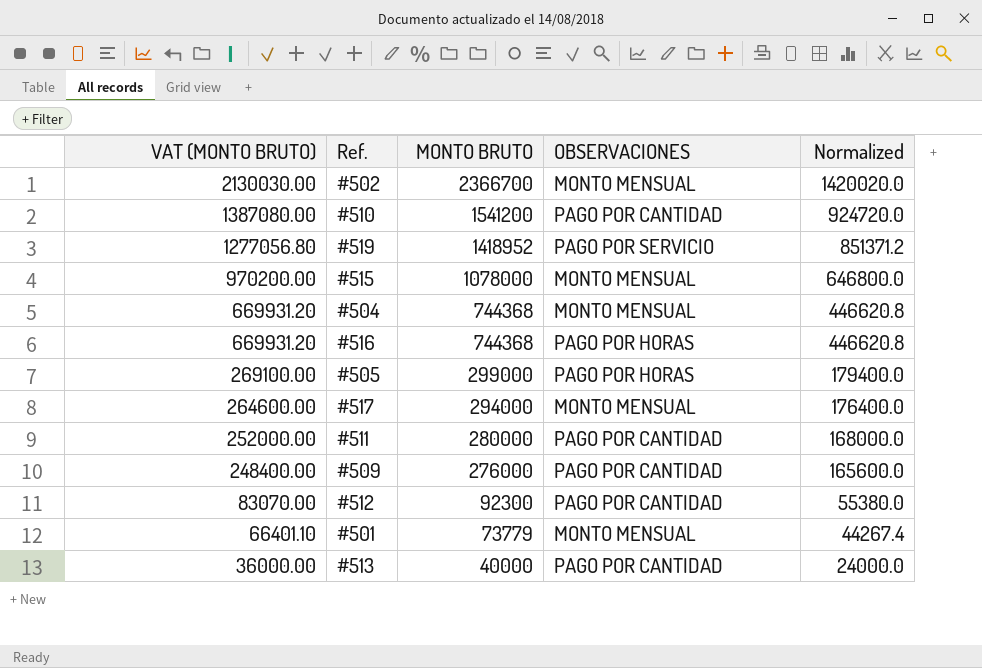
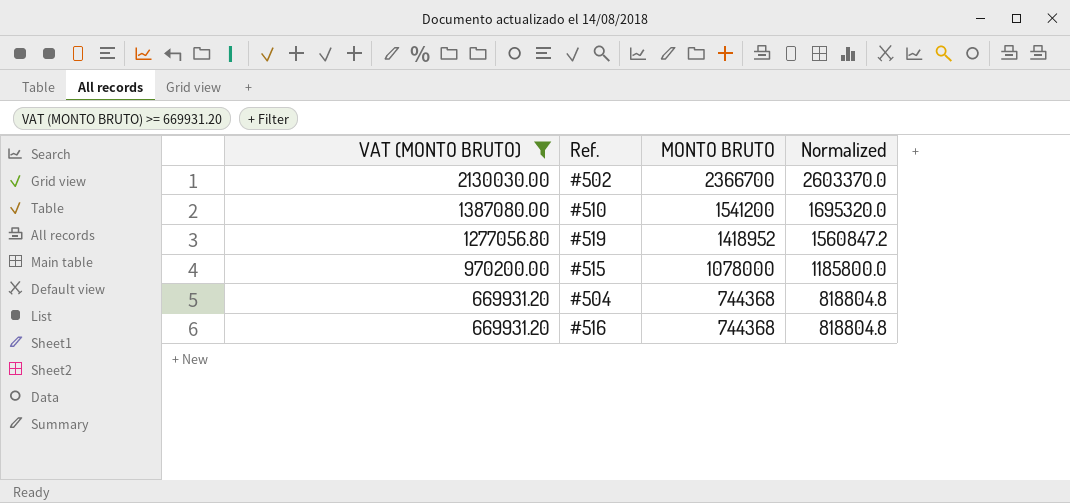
filter: none -> VAT (MONTO BRUTO) >= 669931.20
column OBSERVACIONES | position: 4 -> none
column Normalized | formula: [MONTO BRUTO] * 0.6 -> [MONTO BRUTO] * 1.1

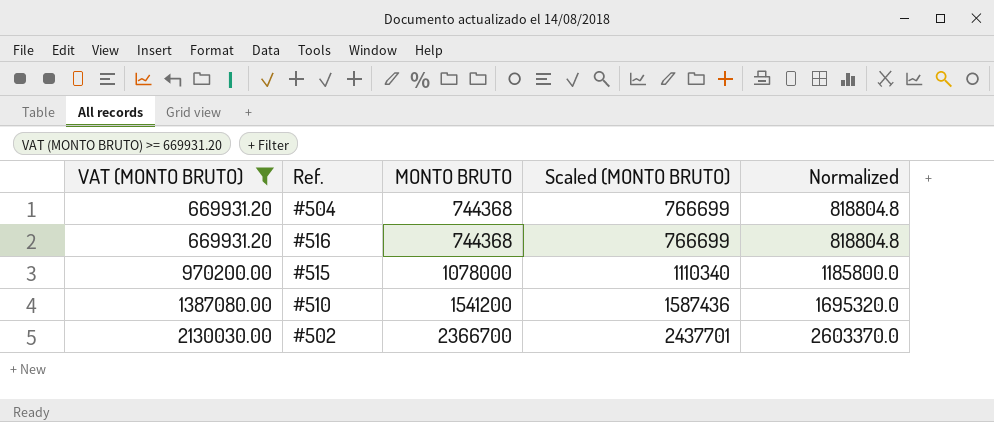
row order: VAT (MONTO BRUTO) descending -> VAT (MONTO BRUTO) ascending
column Scaled (MONTO BRUTO) | formula: none -> [MONTO BRUTO] * 1.03
row #519: 1277056.80 | 1418952 | 1560847.2 -> none

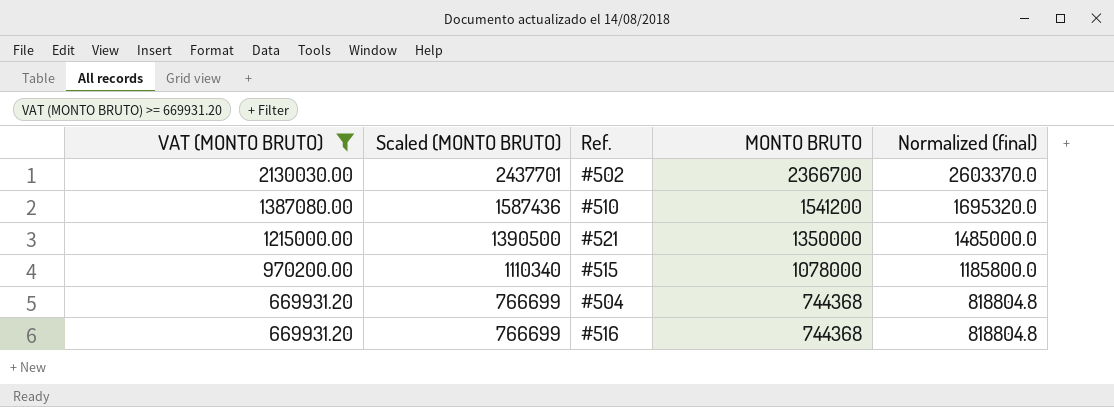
row order: VAT (MONTO BRUTO) ascending -> VAT (MONTO BRUTO) descending
column Scaled (MONTO BRUTO) | position: 4 -> 2
column name: Normalized -> Normalized (final)
row #521: none -> 1215000.00 | 1390500 | 1350000 | 1485000.0

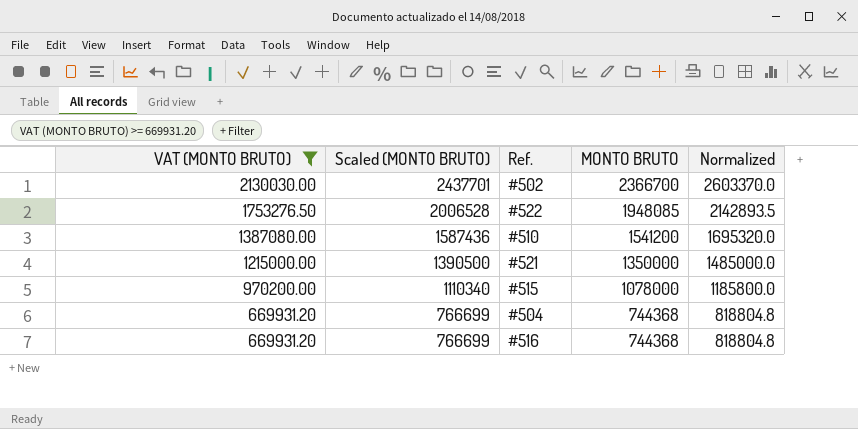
column name: Normalized (final) -> Normalized
row #522: none -> 1753276.50 | 2006528 | 1948085 | 2142893.5

